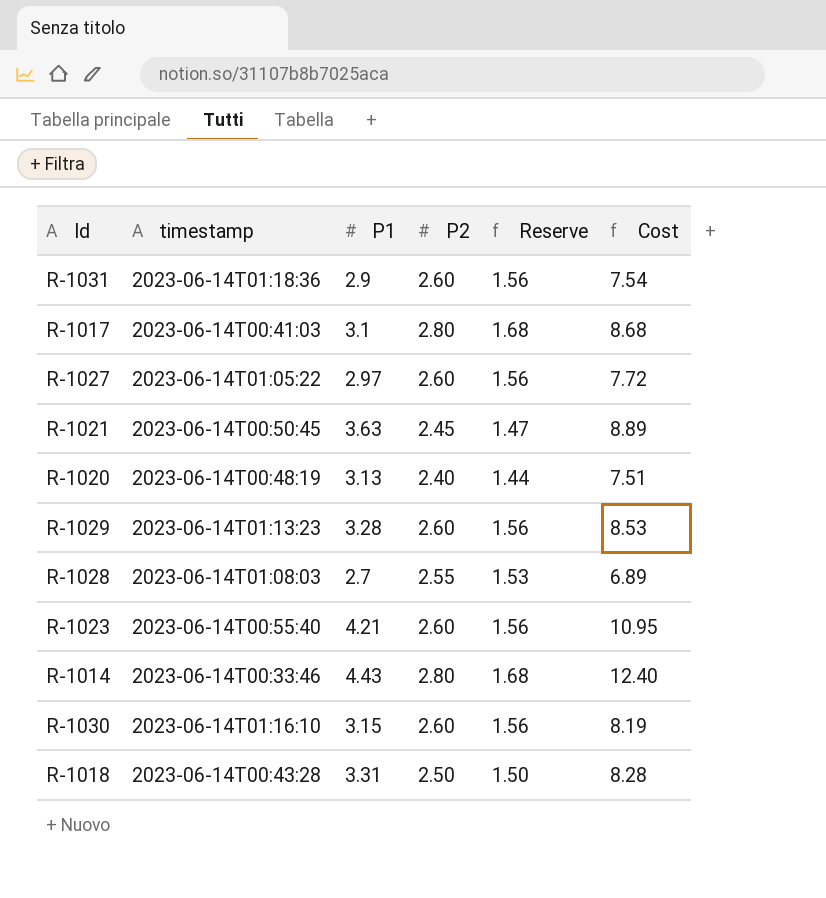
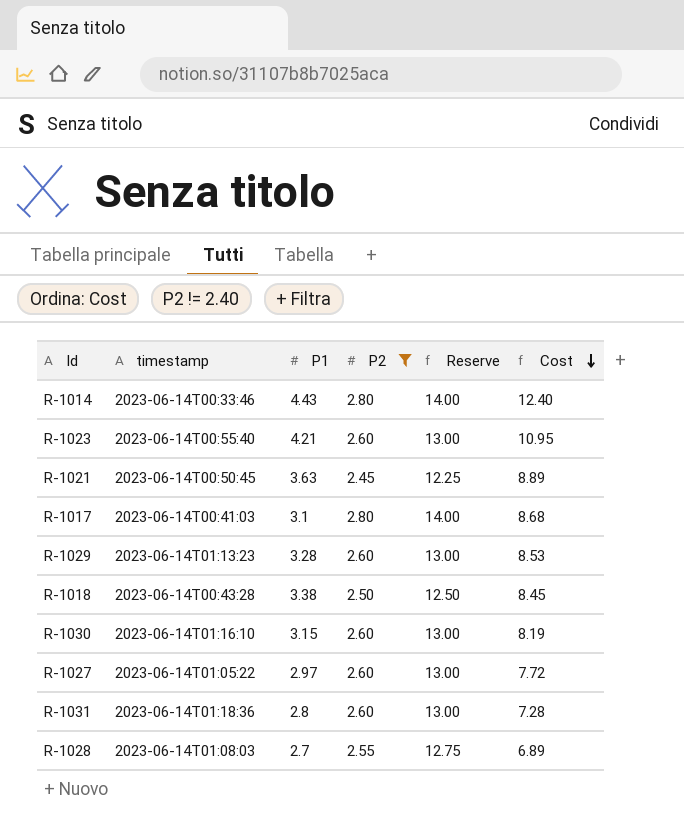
filter: none -> P2 != 2.40
row order: none -> Cost descending
column Reserve | formula: [P2] * 0.6 -> [P2] * 5
R-1018 | P1: 3.31 -> 3.38
R-1018 | Cost: 8.28 -> 8.45
R-1031 | P1: 2.9 -> 2.8
R-1031 | Cost: 7.54 -> 7.28

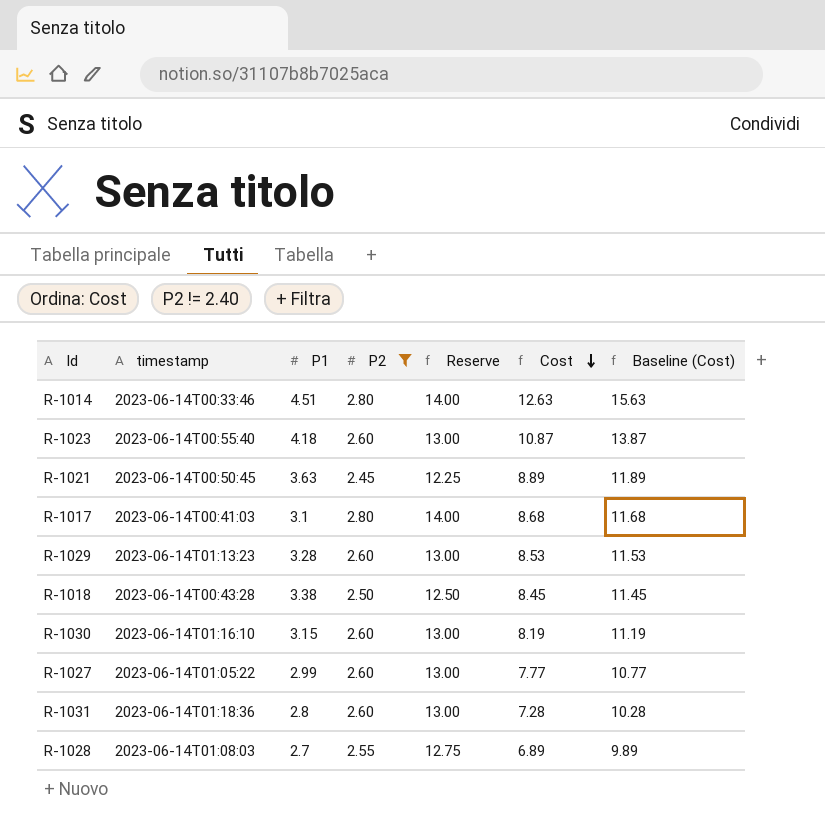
column Baseline (Cost) | formula: none -> [Cost] + 3
R-1014 | P1: 4.43 -> 4.51
R-1014 | Cost: 12.40 -> 12.63
R-1023 | P1: 4.21 -> 4.18
R-1023 | Cost: 10.95 -> 10.87
R-1027 | P1: 2.97 -> 2.99
R-1027 | Cost: 7.72 -> 7.77

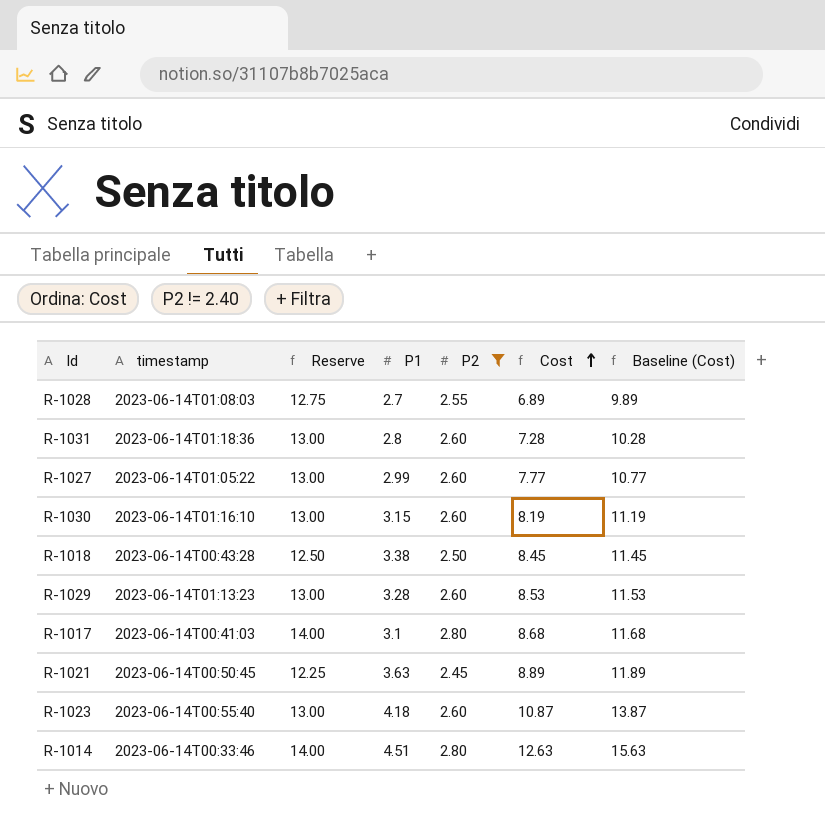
row order: Cost descending -> Cost ascending
column Reserve | position: 5 -> 3

